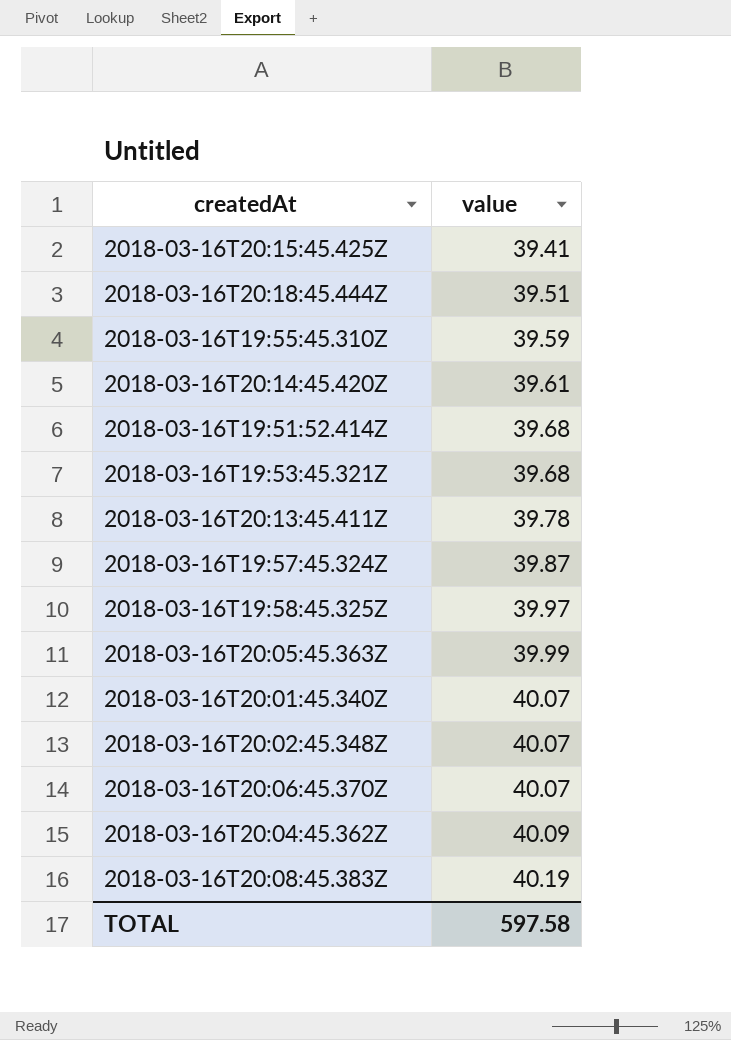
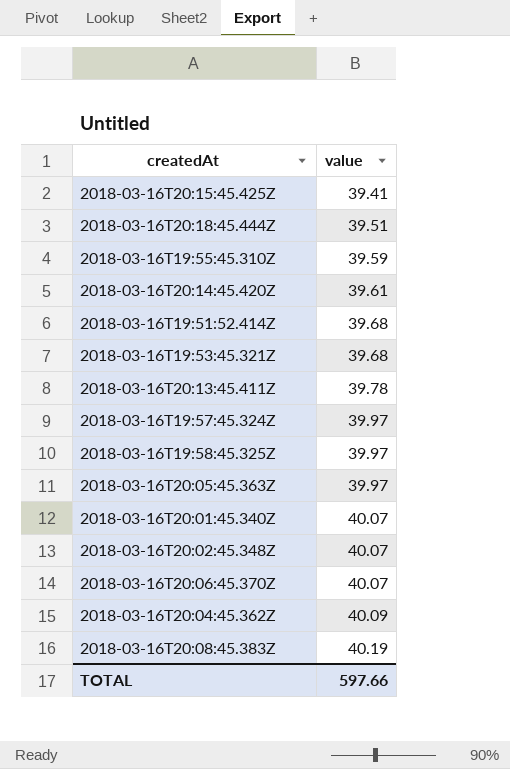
2018-03-16T19:57:45.324Z | value: 39.87 -> 39.97
2018-03-16T20:05:45.363Z | value: 39.99 -> 39.97
TOTAL | value: 597.58 -> 597.66

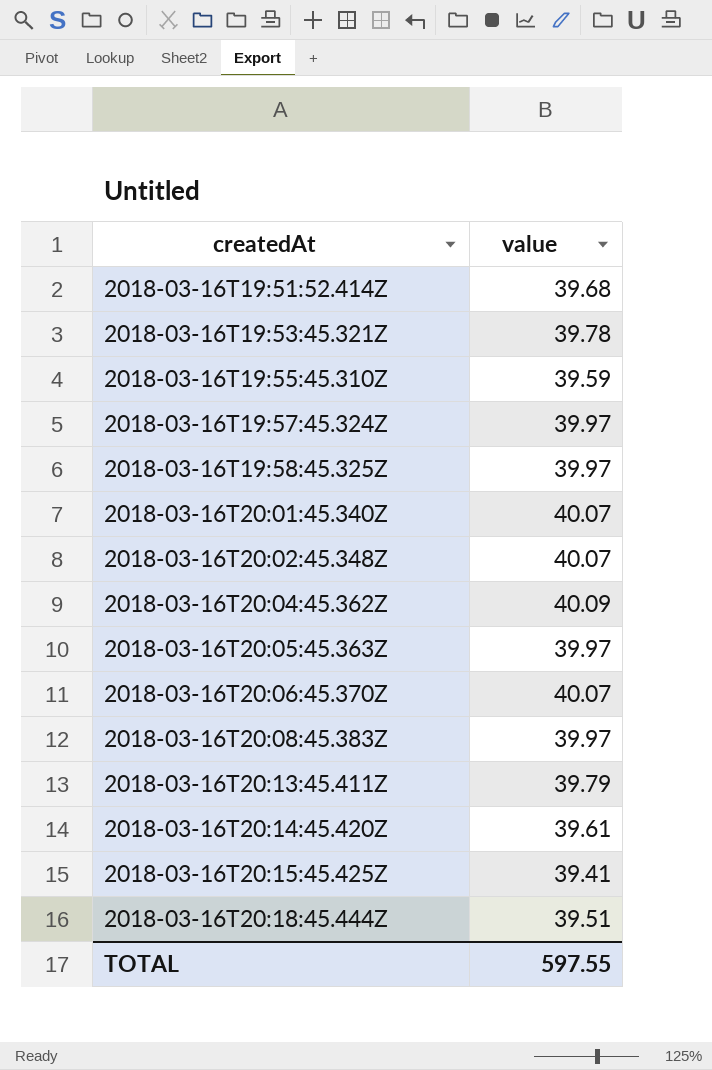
row order: value ascending -> createdAt ascending
2018-03-16T19:53:45.321Z | value: 39.68 -> 39.78
2018-03-16T20:08:45.383Z | value: 40.19 -> 39.97
2018-03-16T20:13:45.411Z | value: 39.78 -> 39.79
TOTAL | value: 597.66 -> 597.55

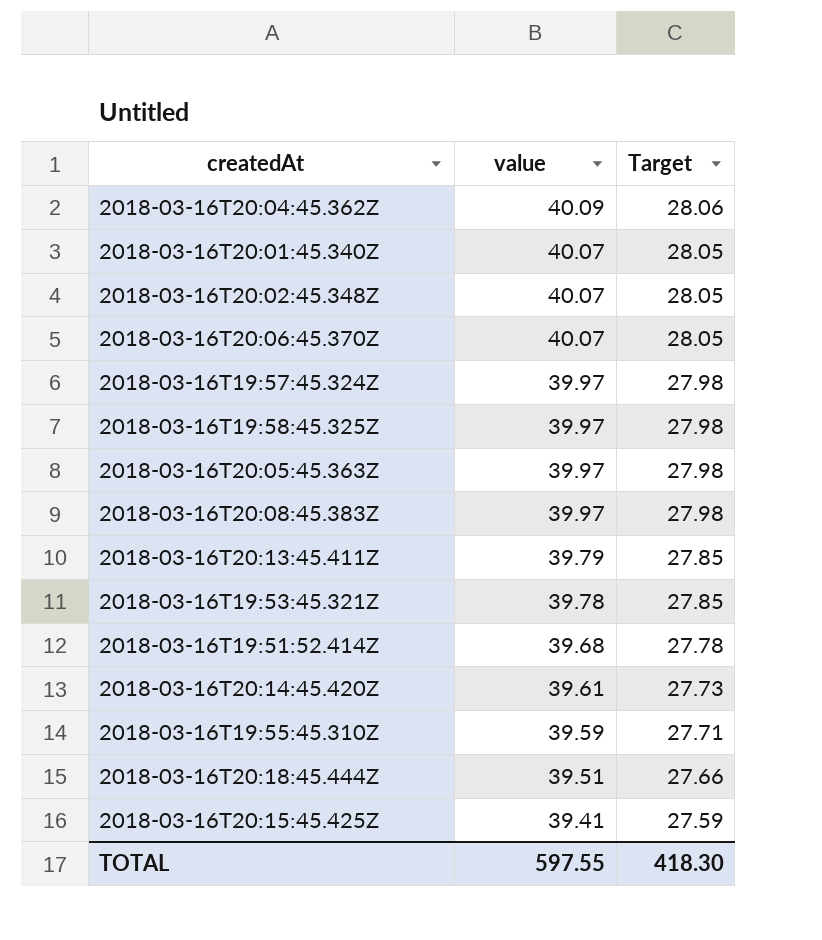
row order: createdAt ascending -> value descending
column Target | formula: none -> [value] * 0.7

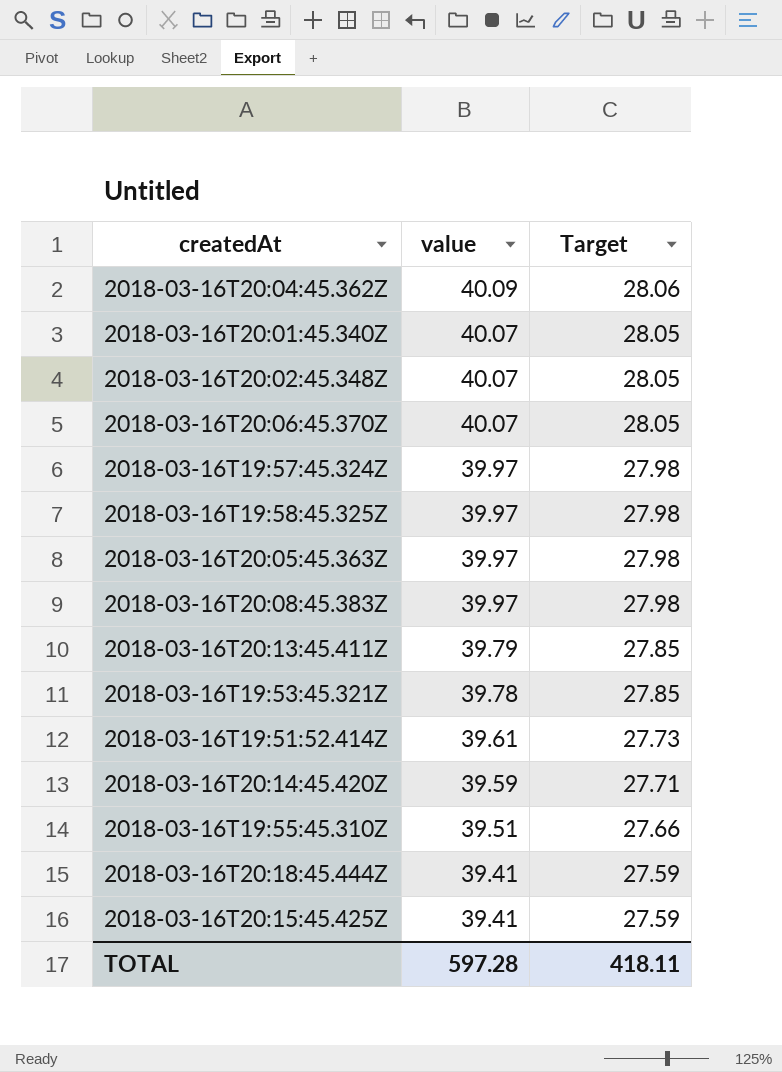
2018-03-16T19:51:52.414Z | value: 39.68 -> 39.61
2018-03-16T19:51:52.414Z | Target: 27.78 -> 27.73
2018-03-16T20:14:45.420Z | value: 39.61 -> 39.59
2018-03-16T20:14:45.420Z | Target: 27.73 -> 27.71
2018-03-16T19:55:45.310Z | value: 39.59 -> 39.51
2018-03-16T19:55:45.310Z | Target: 27.71 -> 27.66
2018-03-16T20:18:45.444Z | value: 39.51 -> 39.41
2018-03-16T20:18:45.444Z | Target: 27.66 -> 27.59
TOTAL | value: 597.55 -> 597.28
TOTAL | Target: 418.30 -> 418.11

